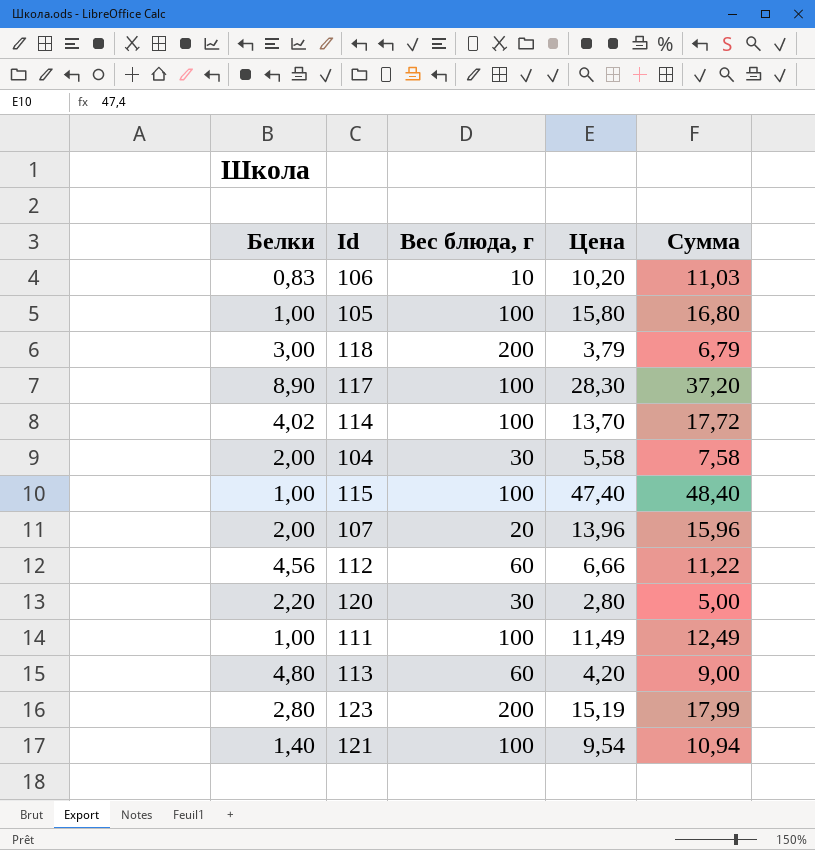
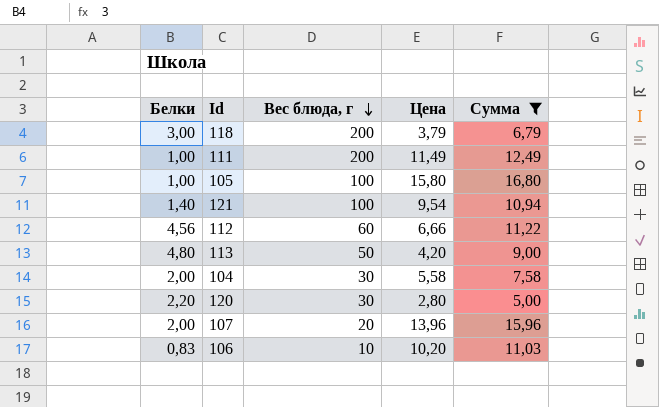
filter: none -> Сумма <= 16,80
row order: none -> Вес блюда, г descending
111 | Вес блюда, г: 100 -> 200
113 | Вес блюда, г: 60 -> 50

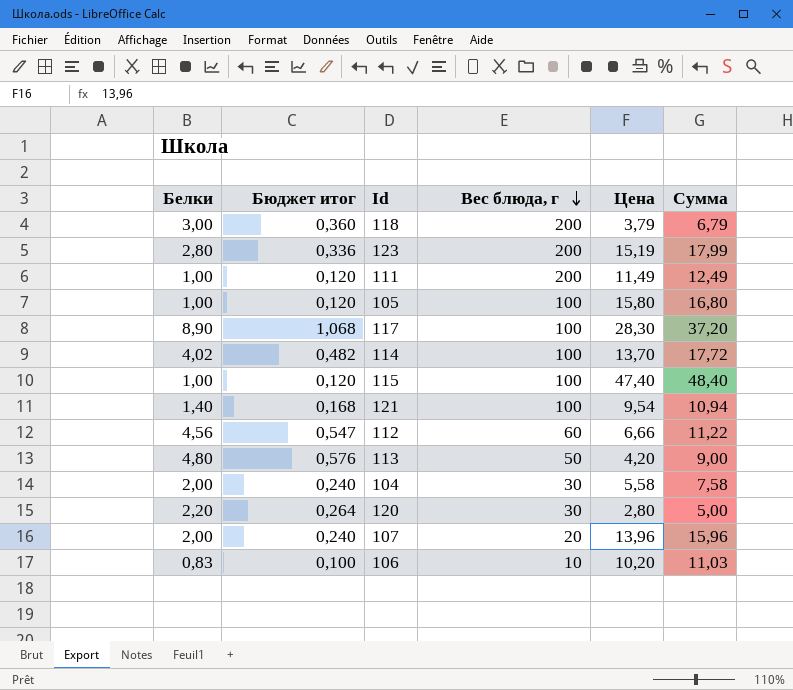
filter: Сумма <= 16,80 -> none
column Бюджет итог | formula: none -> [Белки] * 0,12

